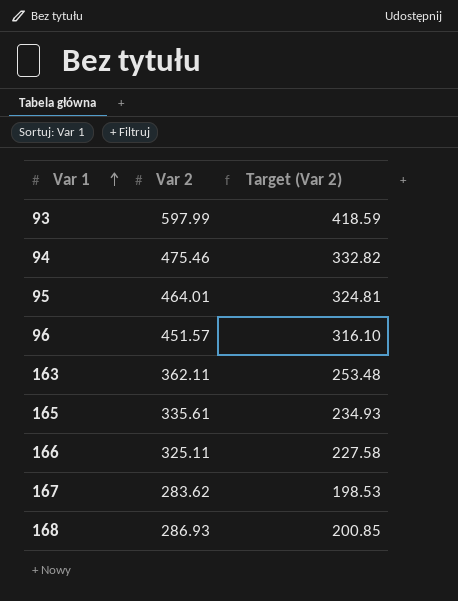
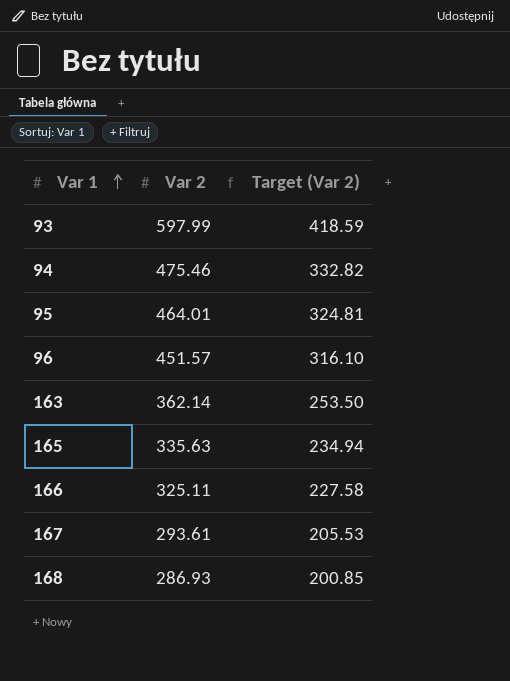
163 | Var 2: 362.11 -> 362.14
163 | Target (Var 2): 253.48 -> 253.50
165 | Var 2: 335.61 -> 335.63
165 | Target (Var 2): 234.93 -> 234.94
167 | Var 2: 283.62 -> 293.61
167 | Target (Var 2): 198.53 -> 205.53

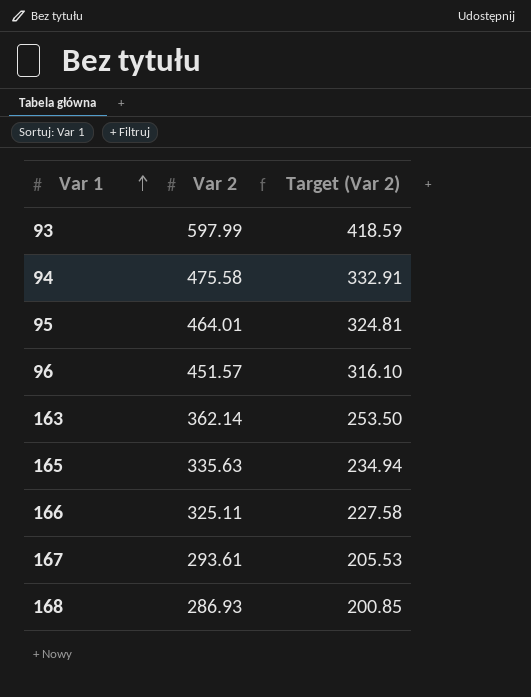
94 | Var 2: 475.46 -> 475.58
94 | Target (Var 2): 332.82 -> 332.91

